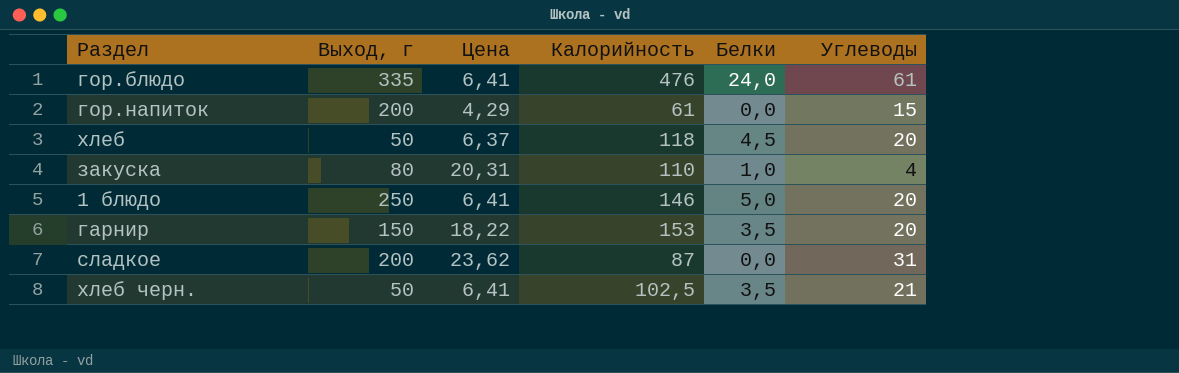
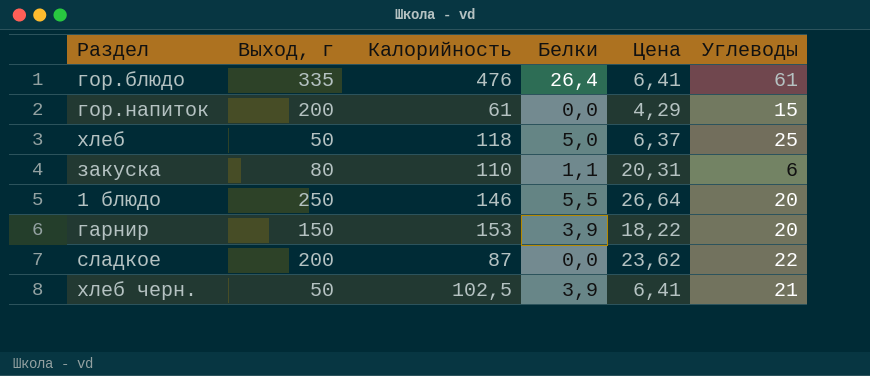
column Цена | position: 3 -> 5
гор.блюдо | Белки: 24,0 -> 26,4
хлеб | Белки: 4,5 -> 5,0
хлеб | Углеводы: 20 -> 25
закуска | Белки: 1,0 -> 1,1
закуска | Углеводы: 4 -> 6
1 блюдо | Белки: 5,0 -> 5,5
1 блюдо | Цена: 6,41 -> 26,64
гарнир | Белки: 3,5 -> 3,9
сладкое | Углеводы: 31 -> 22
хлеб черн. | Белки: 3,5 -> 3,9

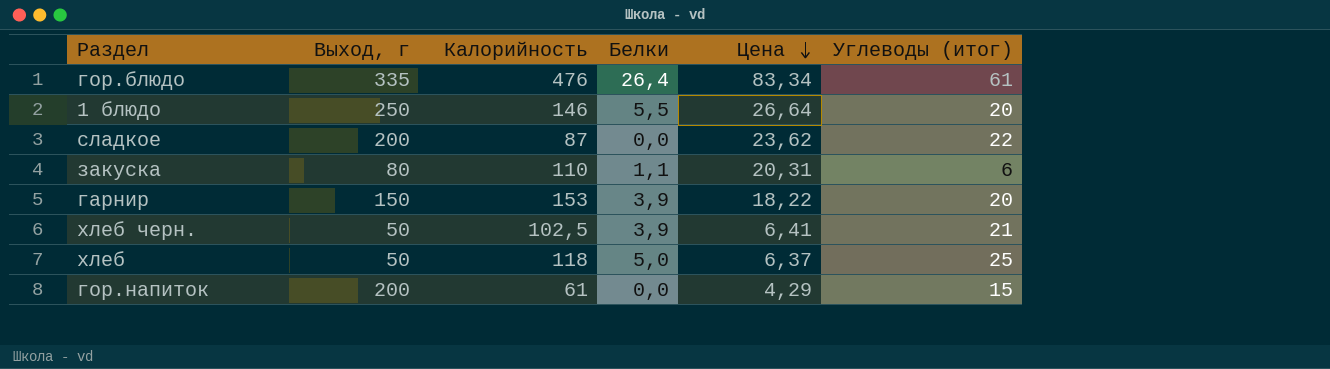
row order: none -> Цена descending
column name: Углеводы -> Углеводы (итог)
гор.блюдо | Цена: 6,41 -> 83,34

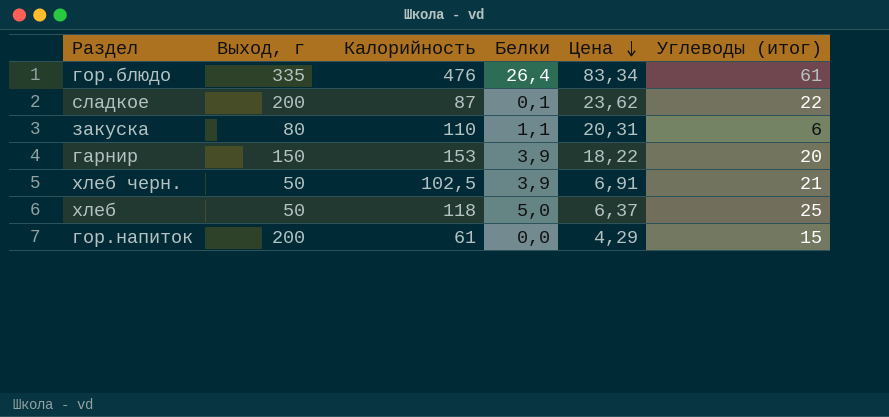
row 1 блюдо: 250 | 146 | 5,5 | 26,64 | 20 -> none
сладкое | Белки: 0,0 -> 0,1
хлеб черн. | Цена: 6,41 -> 6,91

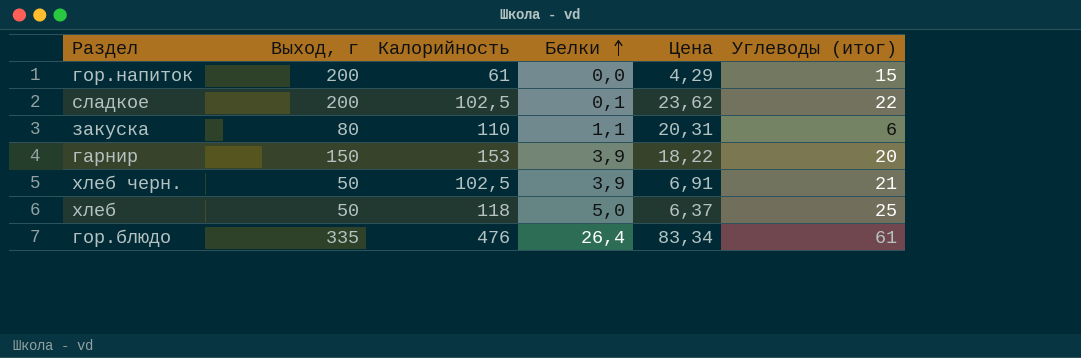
row order: Цена descending -> Белки ascending
сладкое | Калорийность: 87 -> 102,5

